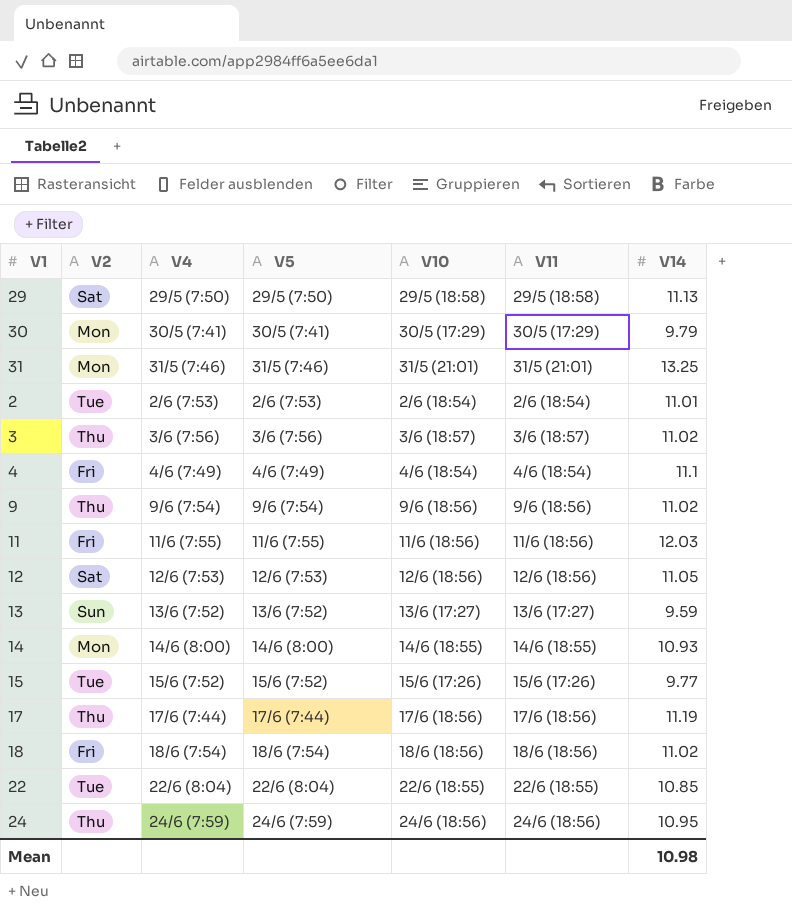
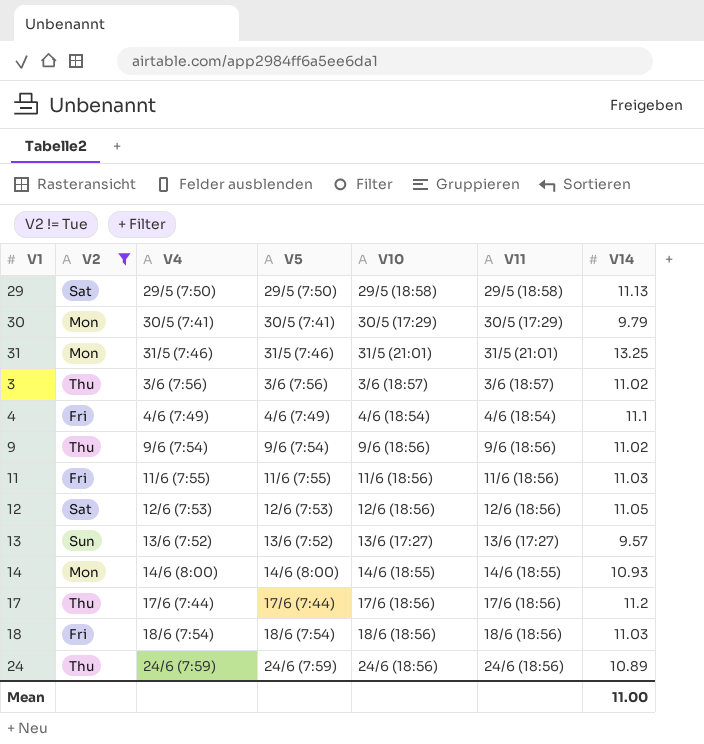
filter: none -> V2 != Tue
11 | V14: 12.03 -> 11.03
13 | V14: 9.59 -> 9.57
17 | V14: 11.19 -> 11.2
18 | V14: 11.02 -> 11.03
24 | V14: 10.95 -> 10.89
Mean | V14: 10.98 -> 11.00

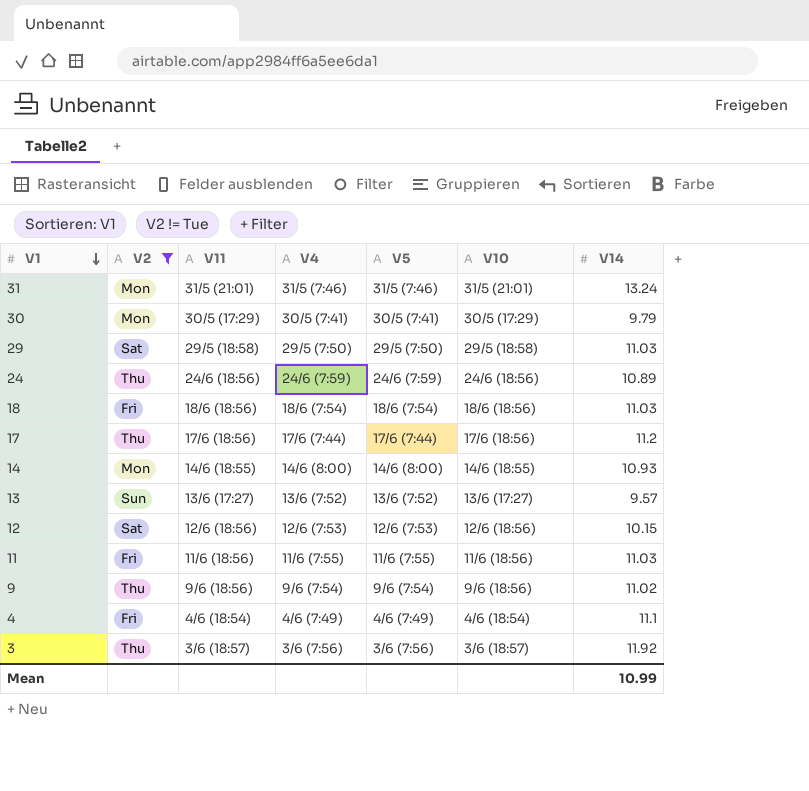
row order: none -> V1 descending
column V11 | position: 6 -> 3
31 | V14: 13.25 -> 13.24
29 | V14: 11.13 -> 11.03
12 | V14: 11.05 -> 10.15
3 | V14: 11.02 -> 11.92
Mean | V14: 11.00 -> 10.99

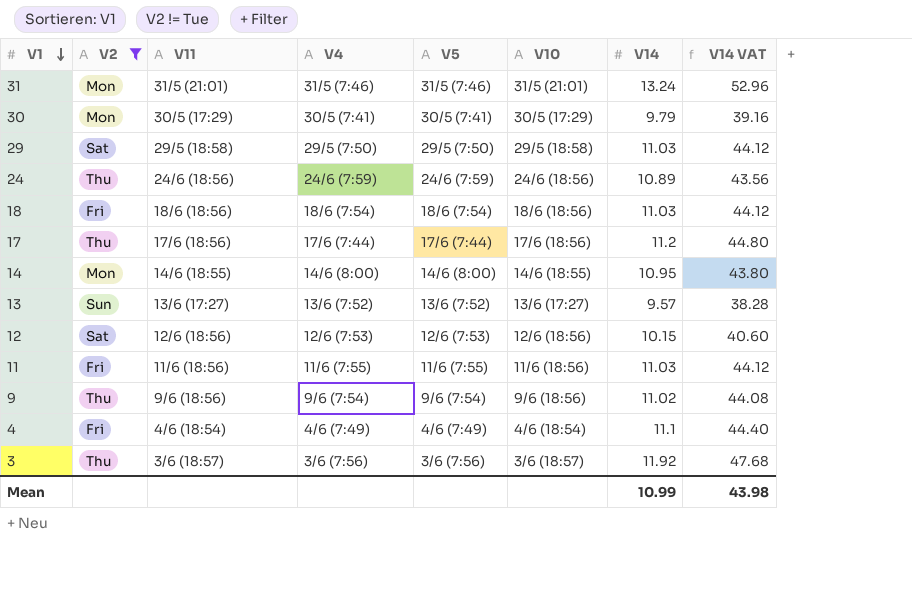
column V14 VAT | formula: none -> [V14] * 4
14 | V14: 10.93 -> 10.95

